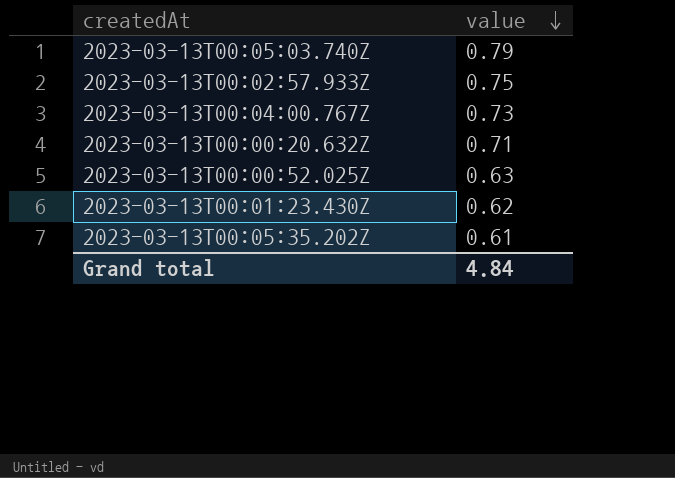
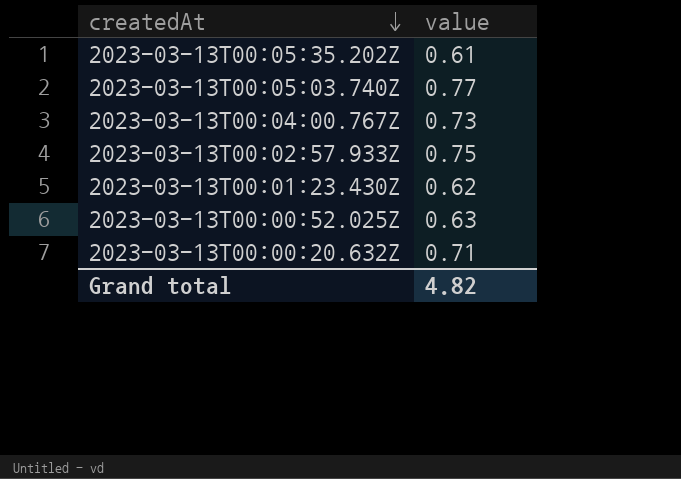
row order: value descending -> createdAt descending
2023-03-13T00:05:03.740Z | value: 0.79 -> 0.77
Grand total | value: 4.84 -> 4.82

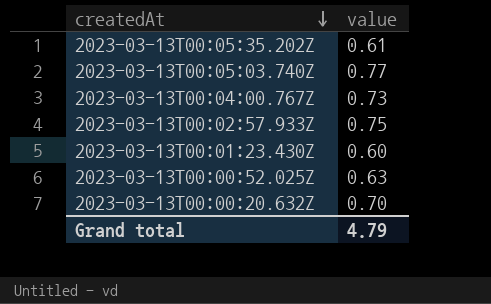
2023-03-13T00:01:23.430Z | value: 0.62 -> 0.60
2023-03-13T00:00:20.632Z | value: 0.71 -> 0.70
Grand total | value: 4.82 -> 4.79

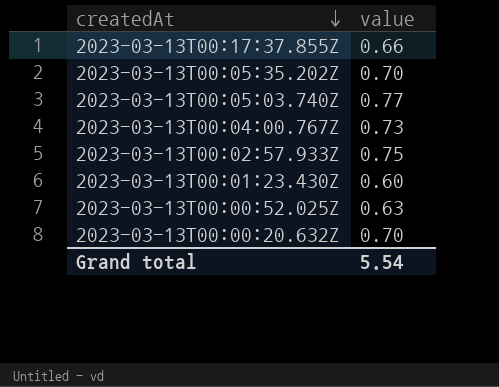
row 2023-03-13T00:17:37.855Z: none -> 0.66
2023-03-13T00:05:35.202Z | value: 0.61 -> 0.70
Grand total | value: 4.79 -> 5.54

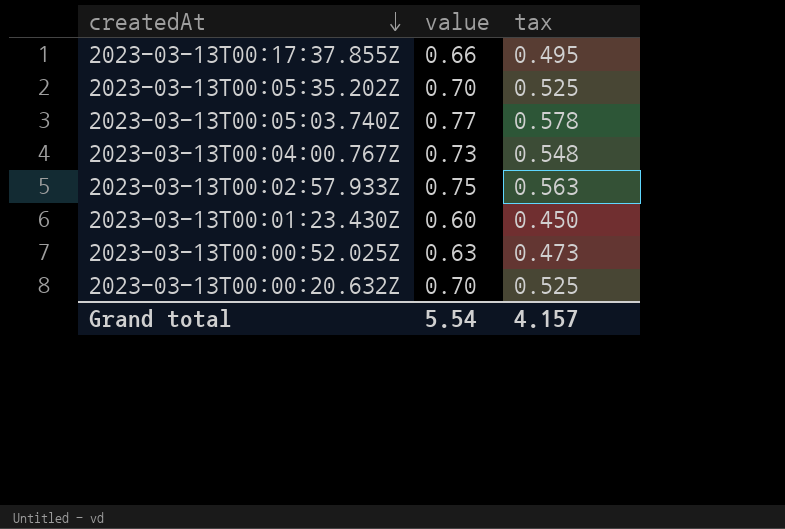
column tax | formula: none -> [value] * 0.75

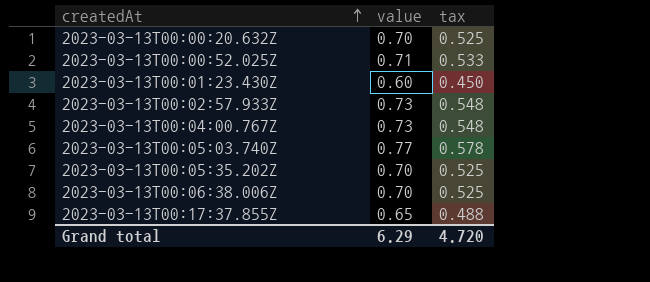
row order: createdAt descending -> createdAt ascending
2023-03-13T00:00:52.025Z | value: 0.63 -> 0.71
2023-03-13T00:00:52.025Z | tax: 0.473 -> 0.533
2023-03-13T00:02:57.933Z | value: 0.75 -> 0.73
2023-03-13T00:02:57.933Z | tax: 0.563 -> 0.548
row 2023-03-13T00:06:38.006Z: none -> 0.70 | 0.525
2023-03-13T00:17:37.855Z | value: 0.66 -> 0.65
2023-03-13T00:17:37.855Z | tax: 0.495 -> 0.488
Grand total | value: 5.54 -> 6.29
Grand total | tax: 4.157 -> 4.720

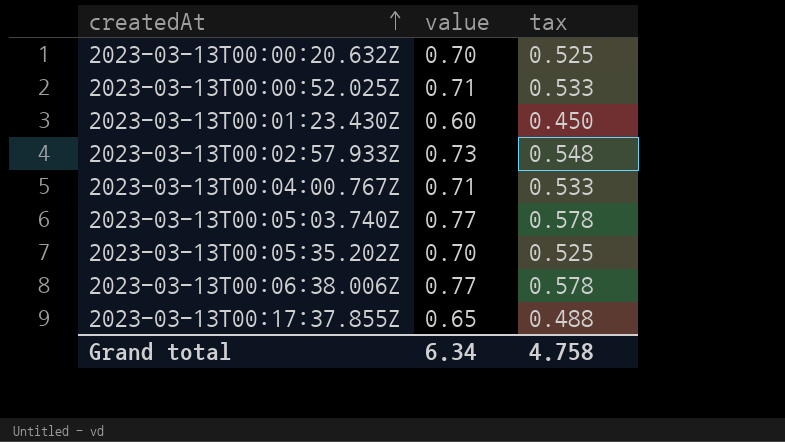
2023-03-13T00:04:00.767Z | value: 0.73 -> 0.71
2023-03-13T00:04:00.767Z | tax: 0.548 -> 0.533
2023-03-13T00:06:38.006Z | value: 0.70 -> 0.77
2023-03-13T00:06:38.006Z | tax: 0.525 -> 0.578
Grand total | value: 6.29 -> 6.34
Grand total | tax: 4.720 -> 4.758

